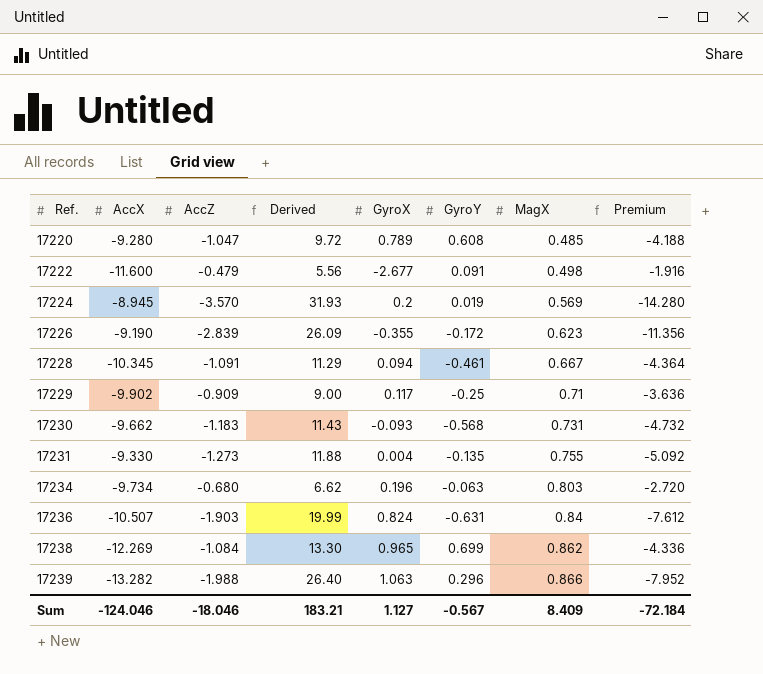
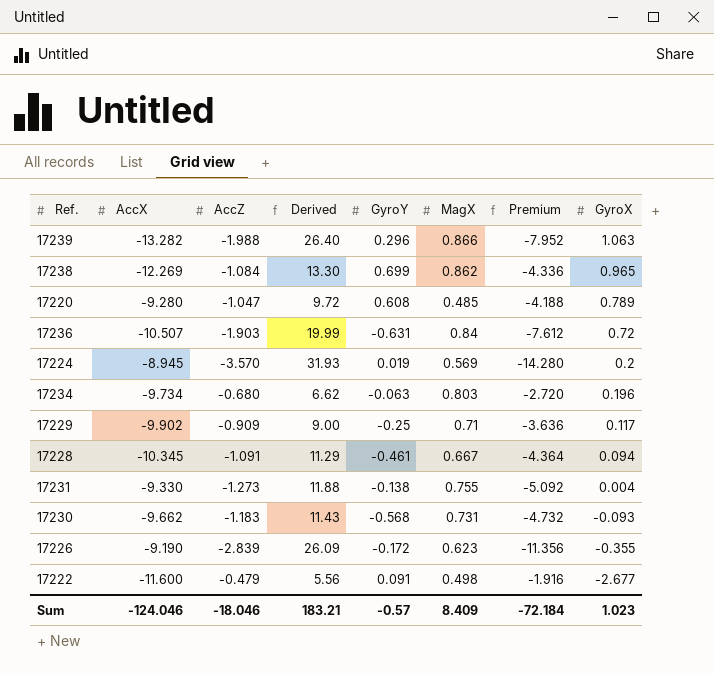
row order: Ref. ascending -> GyroX descending
column GyroX | position: 5 -> 8
17236 | GyroX: 0.824 -> 0.72
17231 | GyroY: -0.135 -> -0.138
Sum | GyroY: -0.567 -> -0.57
Sum | GyroX: 1.127 -> 1.023

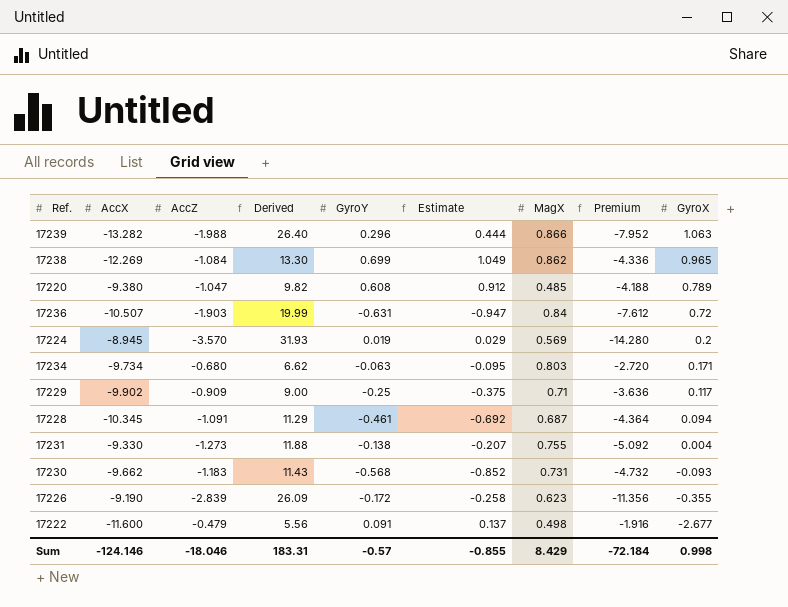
column Estimate | formula: none -> [GyroY] * 1.5
17220 | AccX: -9.280 -> -9.380
17220 | Derived: 9.72 -> 9.82
17234 | GyroX: 0.196 -> 0.171
17228 | MagX: 0.667 -> 0.687
Sum | AccX: -124.046 -> -124.146
Sum | Derived: 183.21 -> 183.31
Sum | MagX: 8.409 -> 8.429
Sum | GyroX: 1.023 -> 0.998

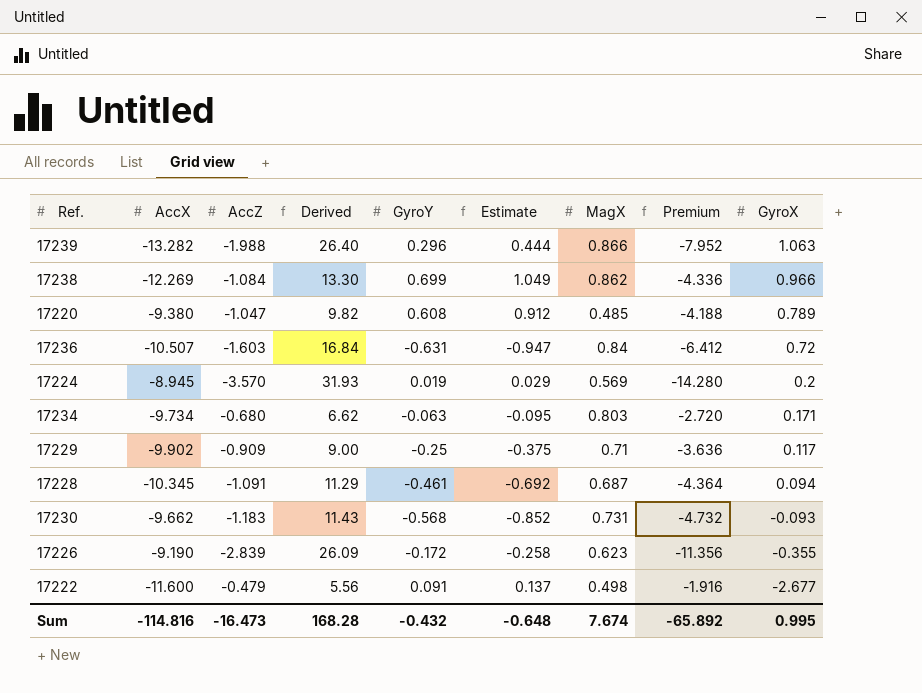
row 17231: -9.330 | -1.273 | 11.88 | -0.138 | -0.207 | 0.755 | -5.092 | 0.004 -> none
17238 | GyroX: 0.965 -> 0.966
17236 | AccZ: -1.903 -> -1.603
17236 | Derived: 19.99 -> 16.84
17236 | Premium: -7.612 -> -6.412
Sum | AccX: -124.146 -> -114.816
Sum | AccZ: -18.046 -> -16.473
Sum | Derived: 183.31 -> 168.28
Sum | GyroY: -0.57 -> -0.432
Sum | Estimate: -0.855 -> -0.648
Sum | MagX: 8.429 -> 7.674
Sum | Premium: -72.184 -> -65.892
Sum | GyroX: 0.998 -> 0.995

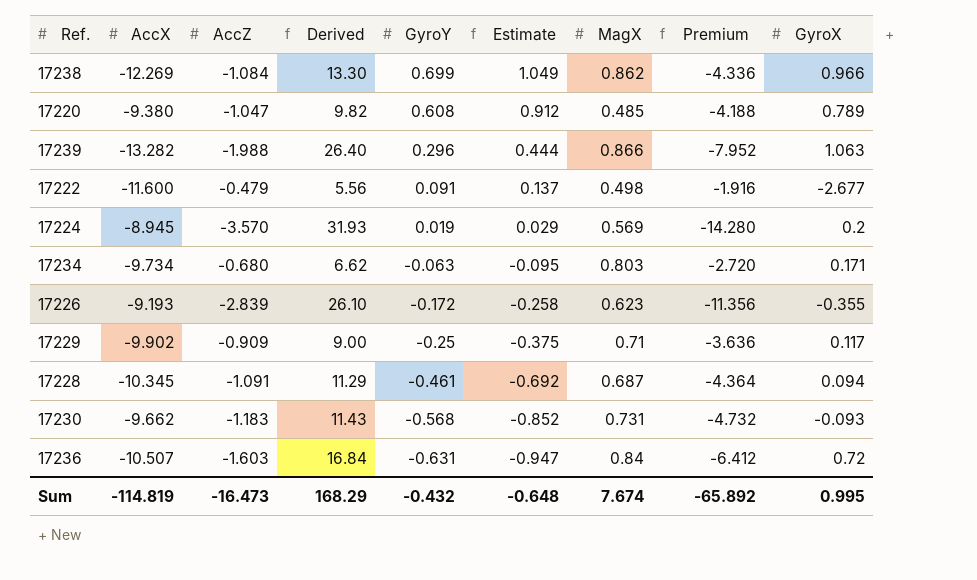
row order: GyroX descending -> GyroY descending
17226 | AccX: -9.190 -> -9.193
17226 | Derived: 26.09 -> 26.10
Sum | AccX: -114.816 -> -114.819
Sum | Derived: 168.28 -> 168.29

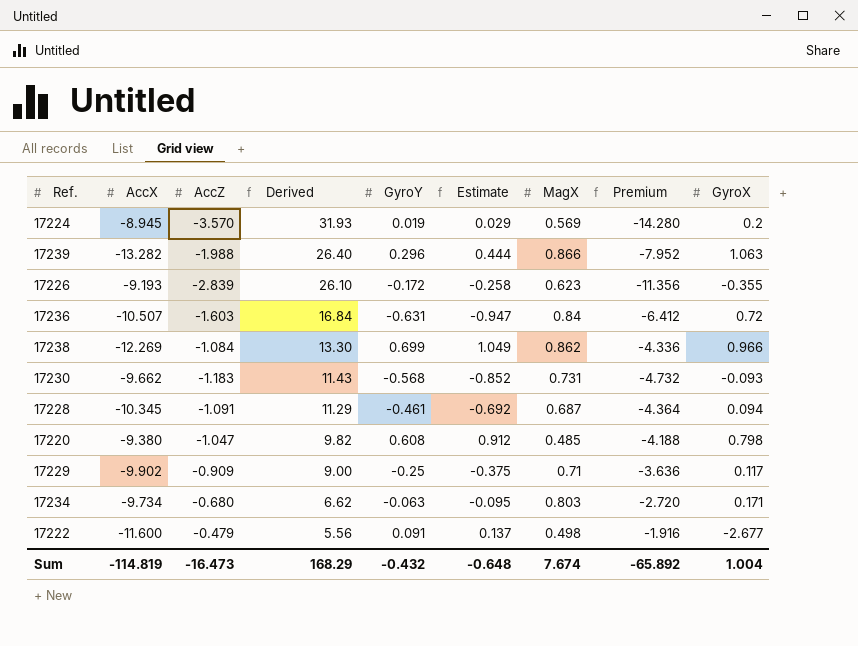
row order: GyroY descending -> Derived descending
17220 | GyroX: 0.789 -> 0.798
Sum | GyroX: 0.995 -> 1.004

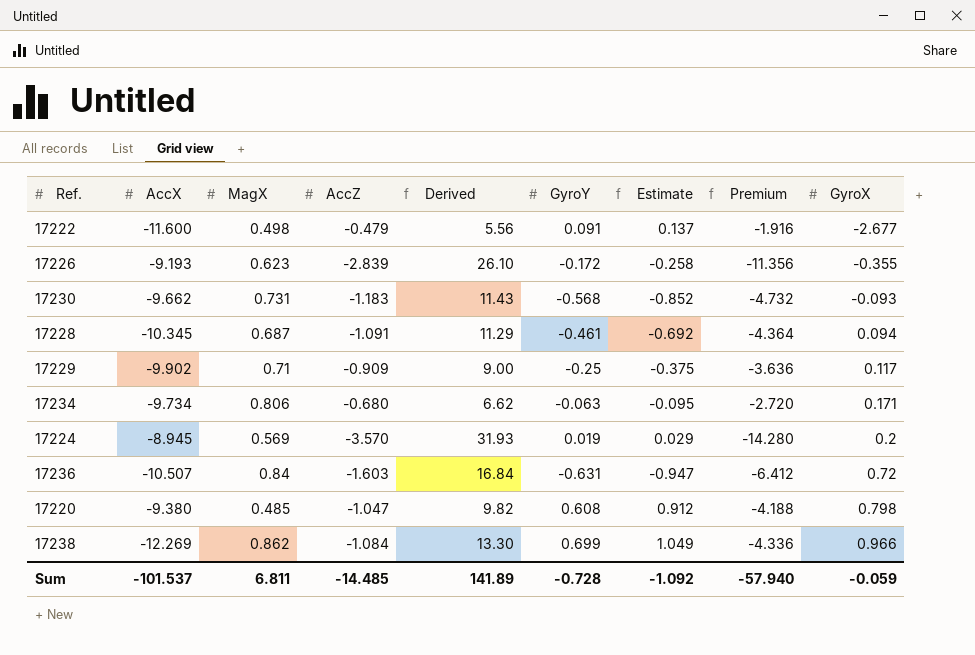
row order: Derived descending -> GyroX ascending
column MagX | position: 7 -> 3
row 17239: -13.282 | -1.988 | 26.40 | 0.296 | 0.444 | 0.866 | -7.952 | 1.063 -> none
17234 | MagX: 0.803 -> 0.806
Sum | AccX: -114.819 -> -101.537
Sum | MagX: 7.674 -> 6.811
Sum | AccZ: -16.473 -> -14.485
Sum | Derived: 168.29 -> 141.89
Sum | GyroY: -0.432 -> -0.728
Sum | Estimate: -0.648 -> -1.092
Sum | Premium: -65.892 -> -57.940
Sum | GyroX: 1.004 -> -0.059

